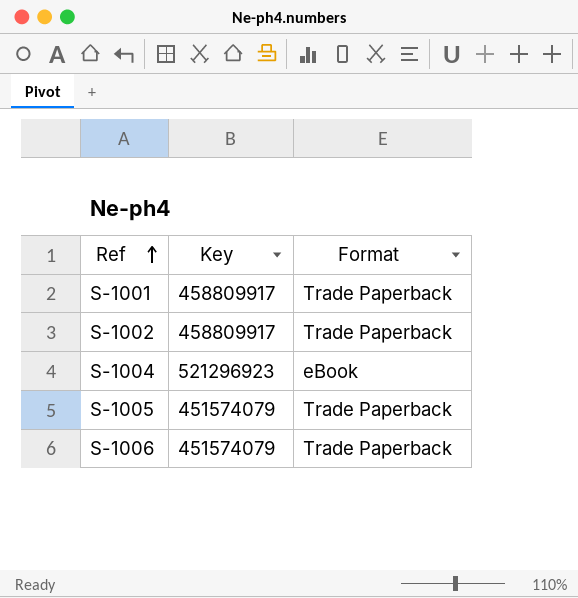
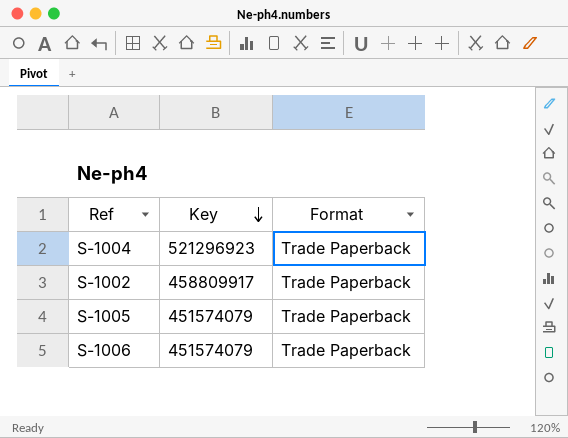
row order: Ref ascending -> Key descending
row S-1001: 458809917 | Trade Paperback -> none
S-1004 | Format: eBook -> Trade Paperback

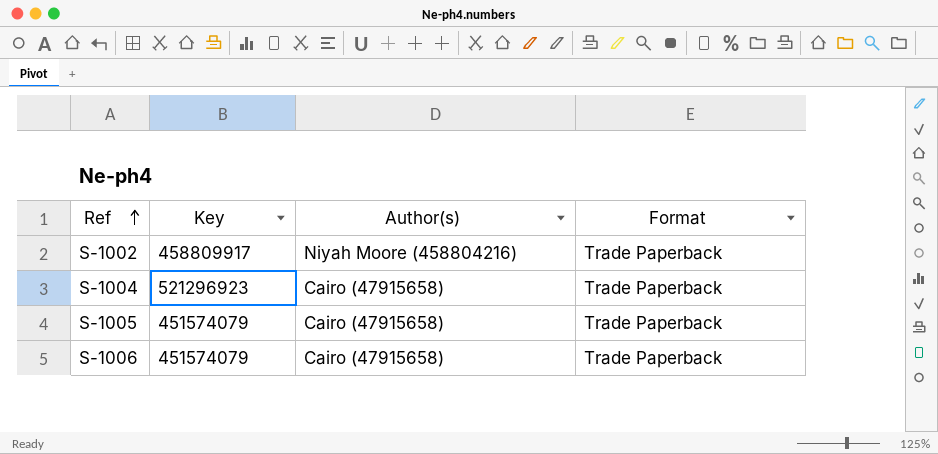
row order: Key descending -> Ref ascending
column Author(s) | position: none -> 3

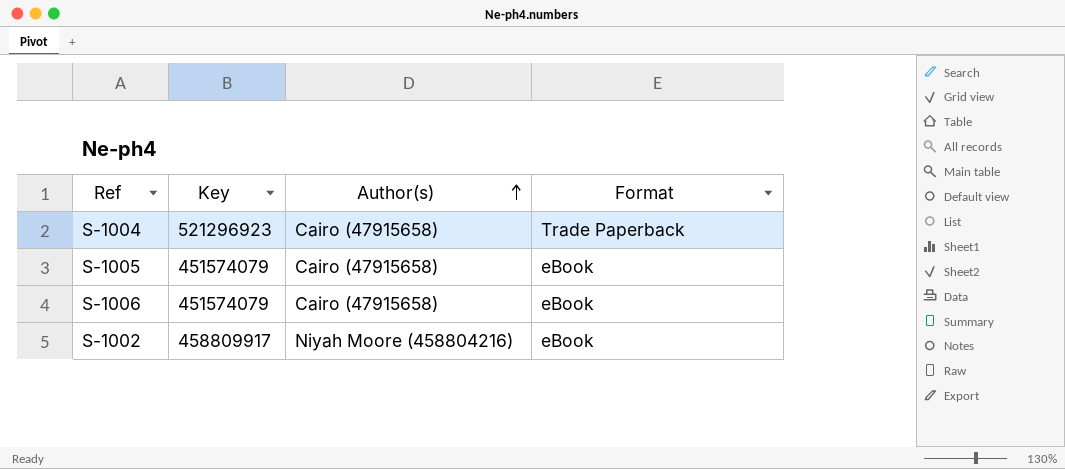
row order: Ref ascending -> Author(s) ascending
S-1005 | Format: Trade Paperback -> eBook
S-1006 | Format: Trade Paperback -> eBook
S-1002 | Format: Trade Paperback -> eBook

